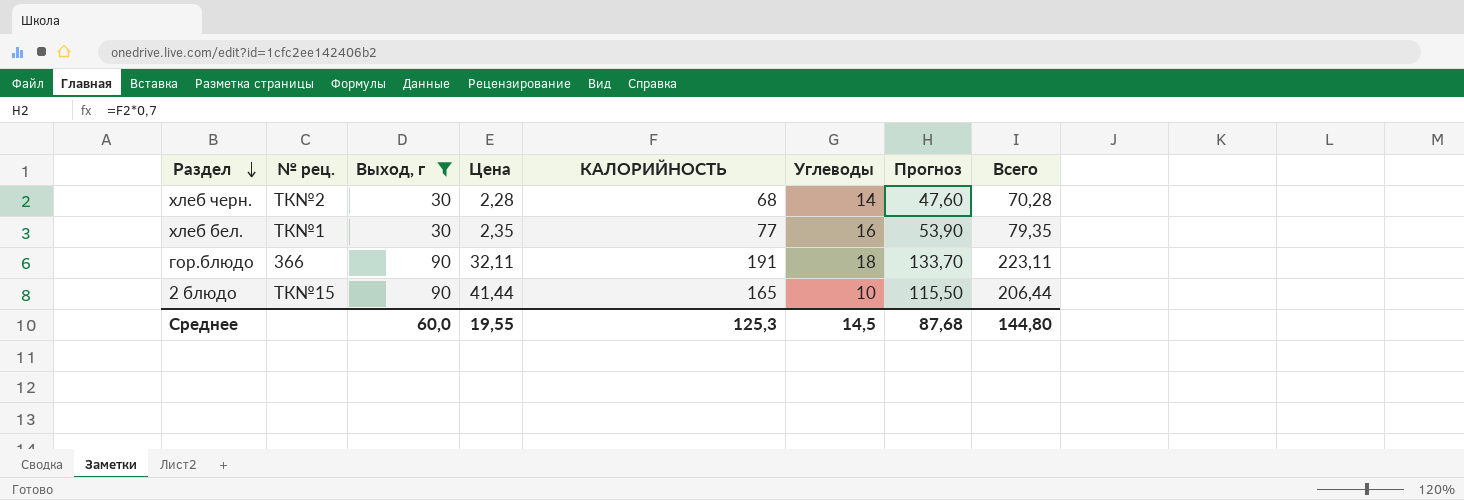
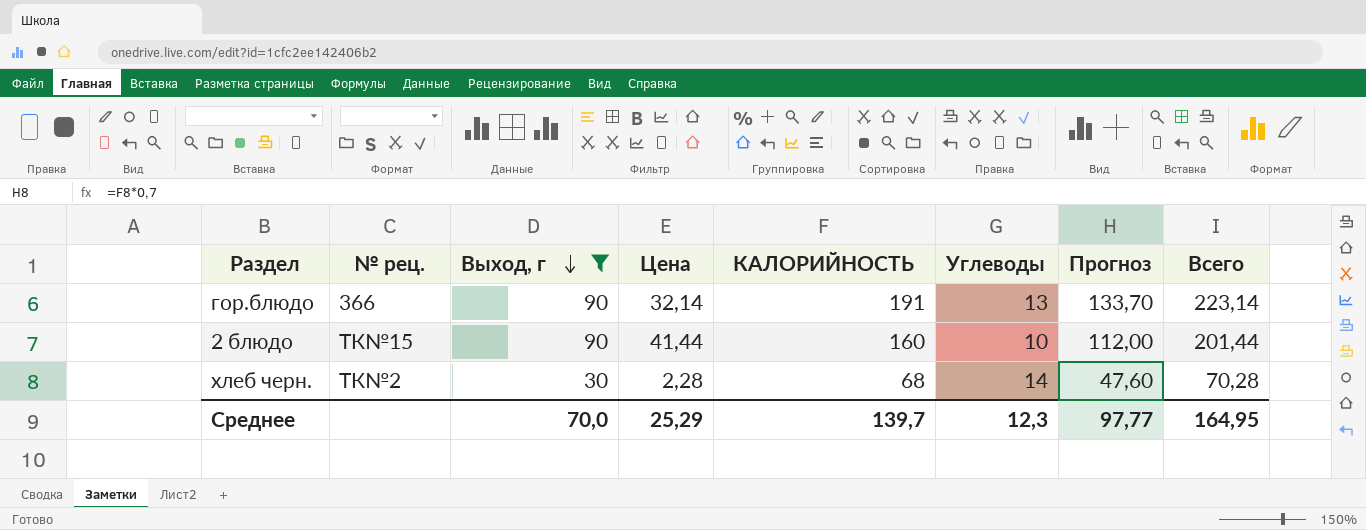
row order: Раздел descending -> Выход, г descending
row хлеб бел.: ТК№1 | 30 | 2,35 | 77 | 16 | 53,90 | 79,35 -> none
гор.блюдо | Цена: 32,11 -> 32,14
гор.блюдо | Углеводы: 18 -> 13
гор.блюдо | Всего: 223,11 -> 223,14
2 блюдо | КАЛОРИЙНОСТЬ: 165 -> 160
2 блюдо | Прогноз: 115,50 -> 112,00
2 блюдо | Всего: 206,44 -> 201,44
Среднее | Выход, г: 60,0 -> 70,0
Среднее | Цена: 19,55 -> 25,29
Среднее | КАЛОРИЙНОСТЬ: 125,3 -> 139,7
Среднее | Углеводы: 14,5 -> 12,3
Среднее | Прогноз: 87,68 -> 97,77
Среднее | Всего: 144,80 -> 164,95

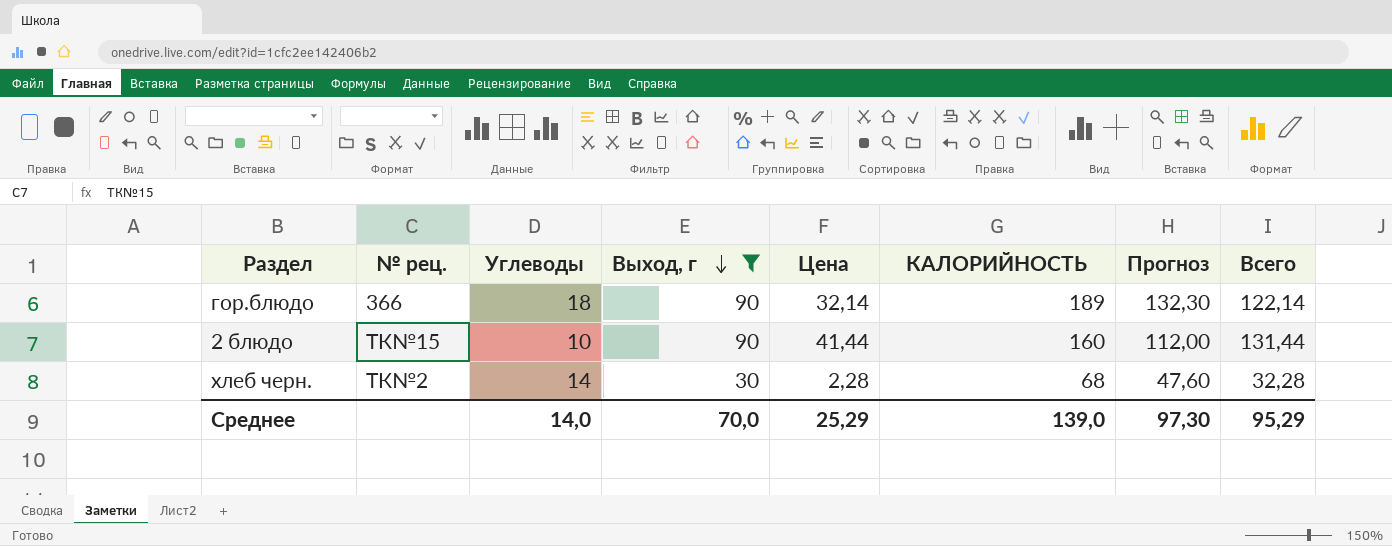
column Углеводы | position: 6 -> 3
column Всего | formula: [Цена] + [КАЛОРИЙНОСТЬ] -> [Выход, г] + [Цена]
гор.блюдо | Углеводы: 13 -> 18
гор.блюдо | КАЛОРИЙНОСТЬ: 191 -> 189
гор.блюдо | Прогноз: 133,70 -> 132,30
Среднее | Углеводы: 12,3 -> 14,0
Среднее | КАЛОРИЙНОСТЬ: 139,7 -> 139,0
Среднее | Прогноз: 97,77 -> 97,30
Среднее | Всего: 164,95 -> 95,29

